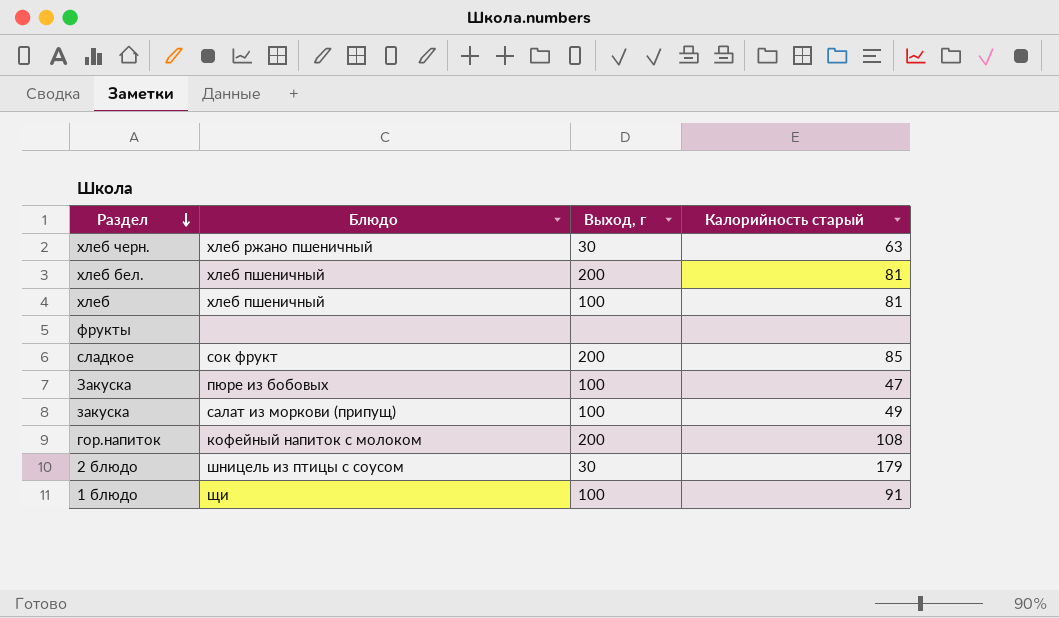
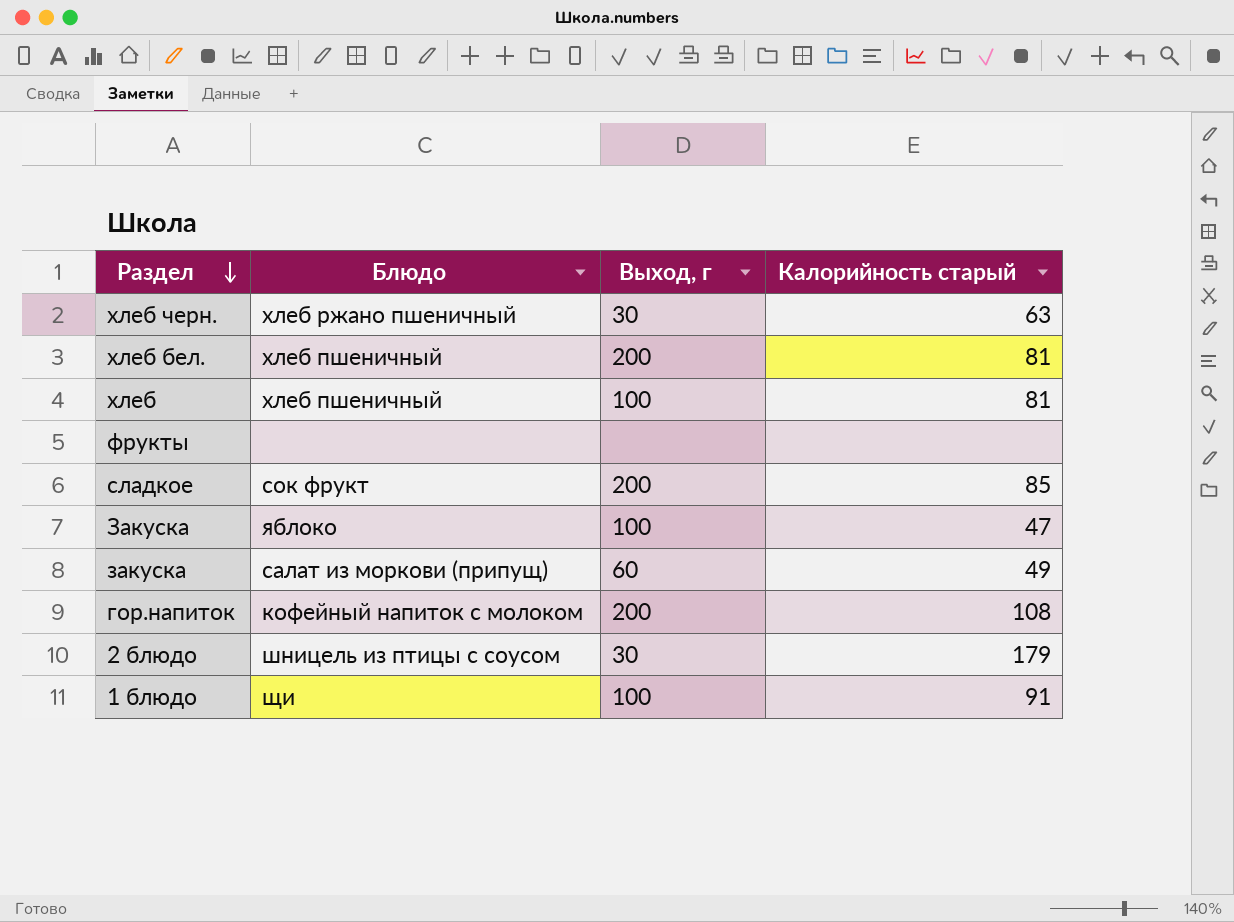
Закуска | Блюдо: пюре из бобовых -> яблоко
закуска | Выход, г: 100 -> 60

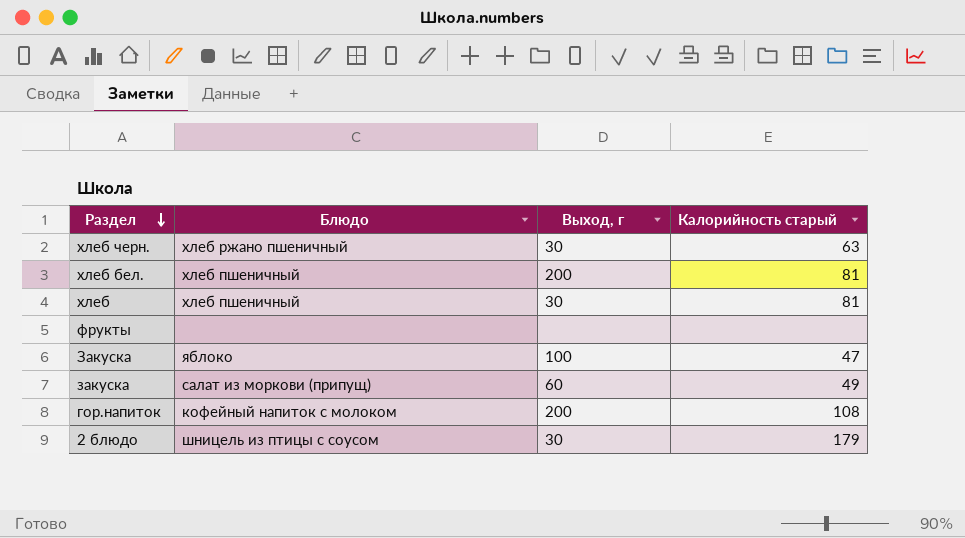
row сладкое: сок фрукт | 200 | 85 -> none
row 1 блюдо: щи | 100 | 91 -> none
хлеб | Выход, г: 100 -> 30

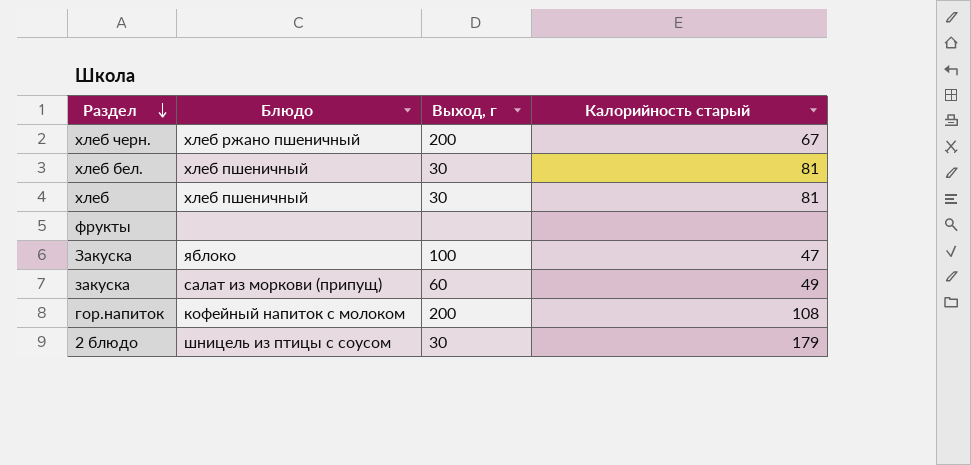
хлеб черн. | Выход, г: 30 -> 200
хлеб черн. | Калорийность старый: 63 -> 67
хлеб бел. | Выход, г: 200 -> 30

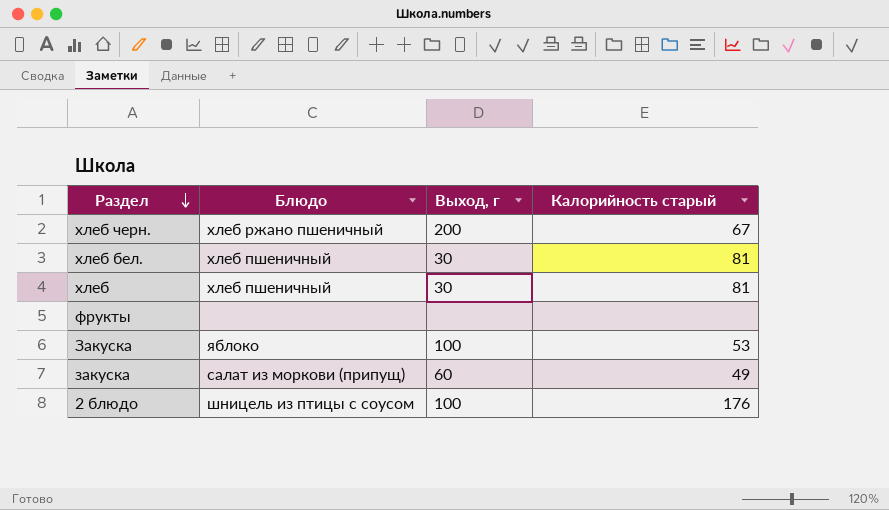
row гор.напиток: кофейный напиток с молоком | 200 | 108 -> none
Закуска | Калорийность старый: 47 -> 53
2 блюдо | Выход, г: 30 -> 100
2 блюдо | Калорийность старый: 179 -> 176

